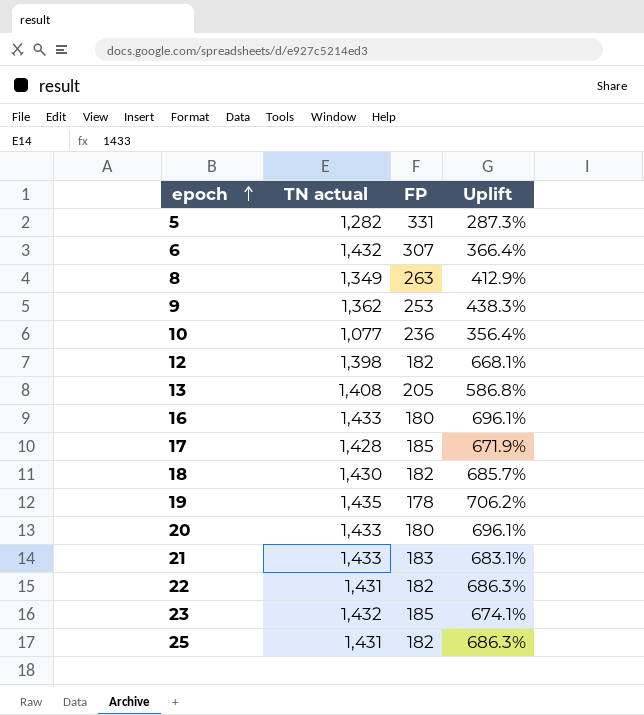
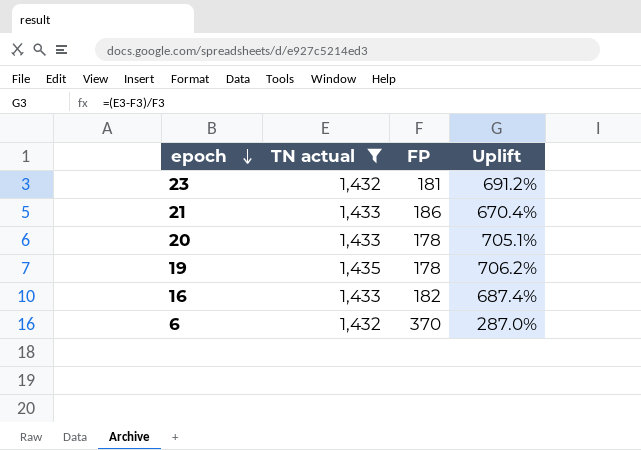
filter: none -> TN actual >= 1,432
row order: epoch ascending -> epoch descending
23 | FP: 185 -> 181
23 | Uplift: 674.1% -> 691.2%
21 | FP: 183 -> 186
21 | Uplift: 683.1% -> 670.4%
20 | FP: 180 -> 178
20 | Uplift: 696.1% -> 705.1%
16 | FP: 180 -> 182
16 | Uplift: 696.1% -> 687.4%
6 | FP: 307 -> 370
6 | Uplift: 366.4% -> 287.0%

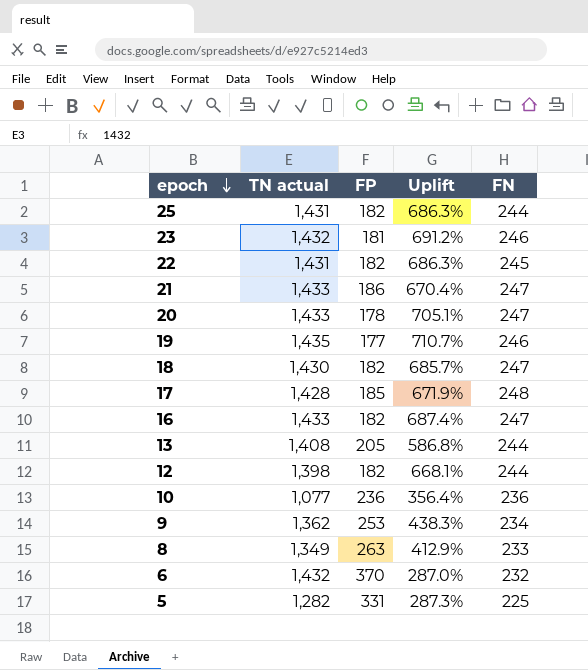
filter: TN actual >= 1,432 -> none
column FN | position: none -> 5
19 | FP: 178 -> 177
19 | Uplift: 706.2% -> 710.7%

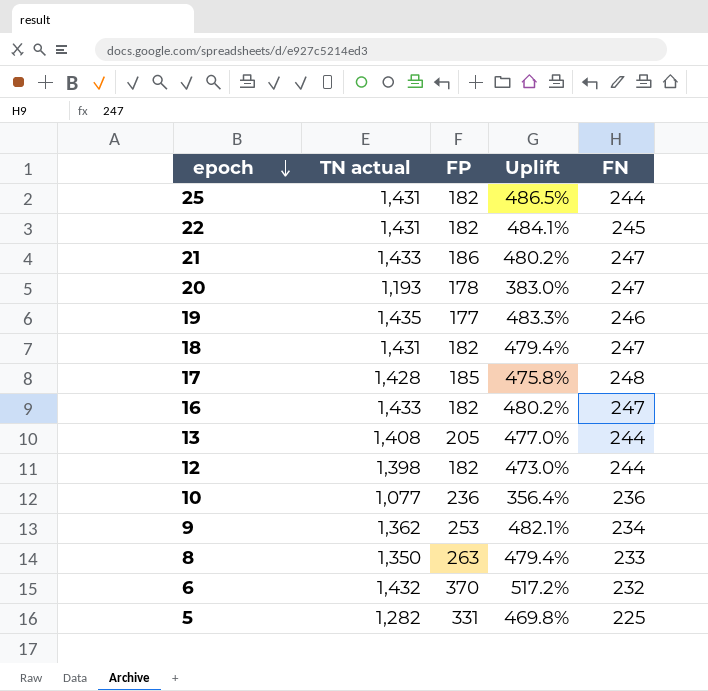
column Uplift | formula: ([TN actual] - [FP]) / [FP] -> ([TN actual] - [FN]) / [FN]
row 23: 1,432 | 181 | 691.2% | 246 -> none
20 | TN actual: 1,433 -> 1,193
18 | TN actual: 1,430 -> 1,431
8 | TN actual: 1,349 -> 1,350

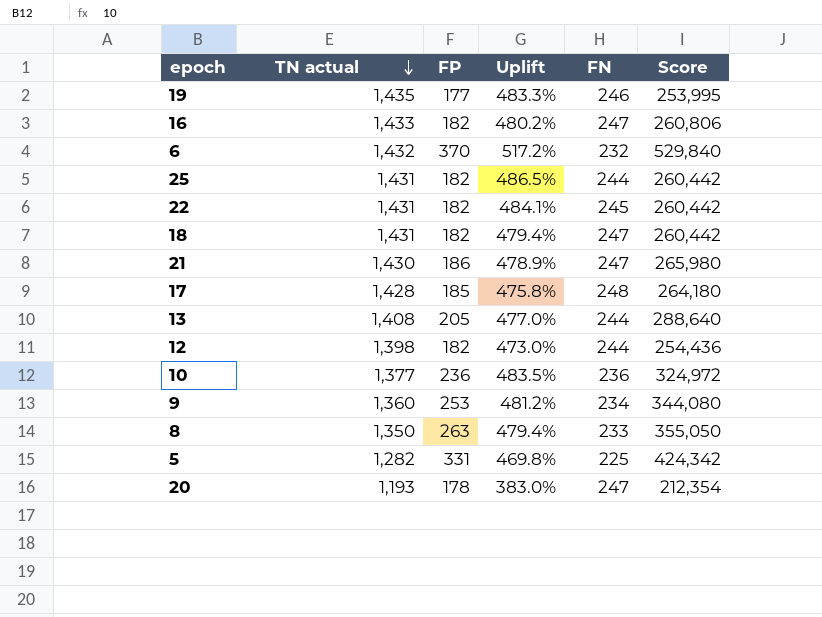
row order: epoch descending -> TN actual descending
column Score | formula: none -> [TN actual] * [FP]
21 | TN actual: 1,433 -> 1,430
21 | Uplift: 480.2% -> 478.9%
10 | TN actual: 1,077 -> 1,377
10 | Uplift: 356.4% -> 483.5%
9 | TN actual: 1,362 -> 1,360
9 | Uplift: 482.1% -> 481.2%

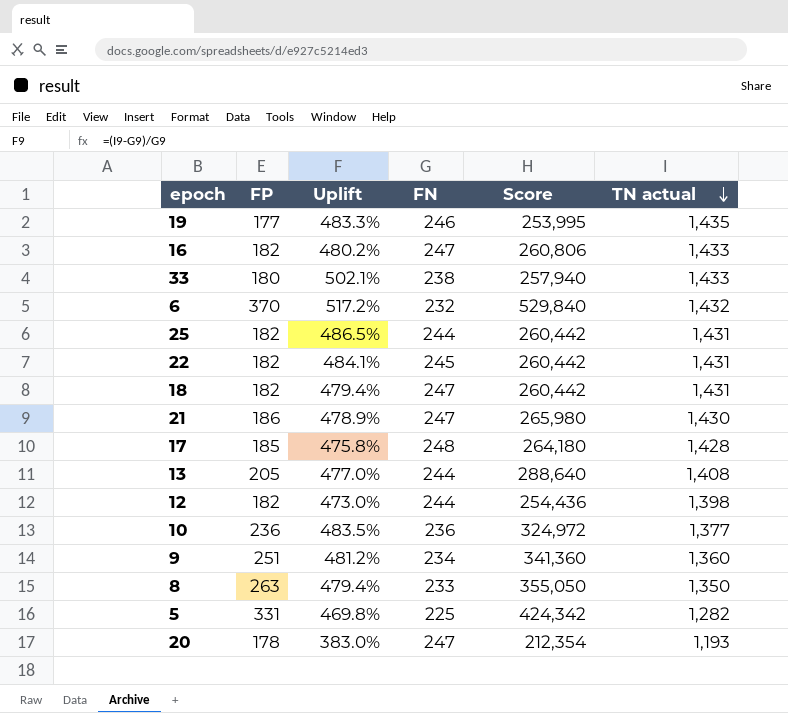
column TN actual | position: 2 -> 6
row 33: none -> 180 | 502.1% | 238 | 257,940 | 1,433
9 | FP: 253 -> 251
9 | Score: 344,080 -> 341,360

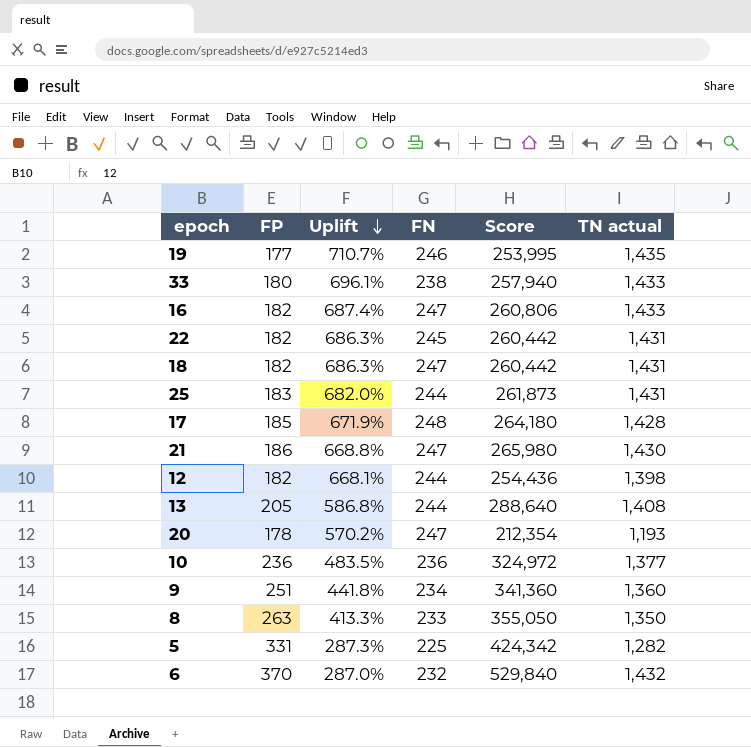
row order: TN actual descending -> Uplift descending
column Uplift | formula: ([TN actual] - [FN]) / [FN] -> ([TN actual] - [FP]) / [FP]
25 | FP: 182 -> 183
25 | Score: 260,442 -> 261,873

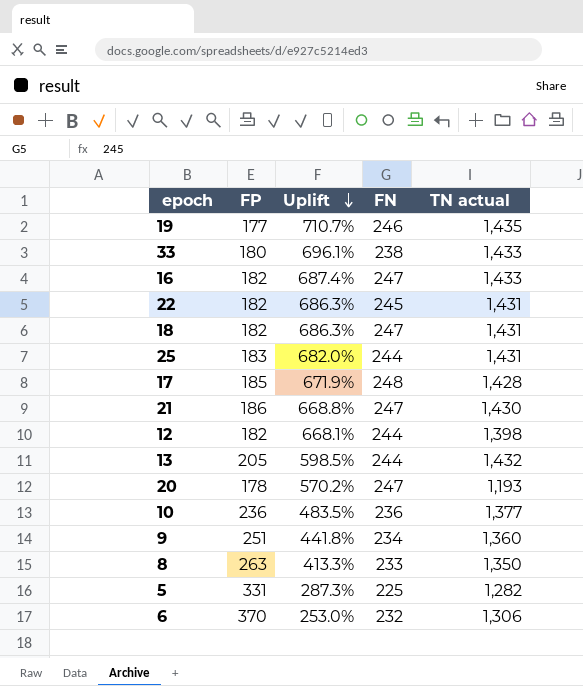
column Score | formula: [FP] * [TN actual] -> none
13 | Uplift: 586.8% -> 598.5%
13 | TN actual: 1,408 -> 1,432
6 | Uplift: 287.0% -> 253.0%
6 | TN actual: 1,432 -> 1,306

